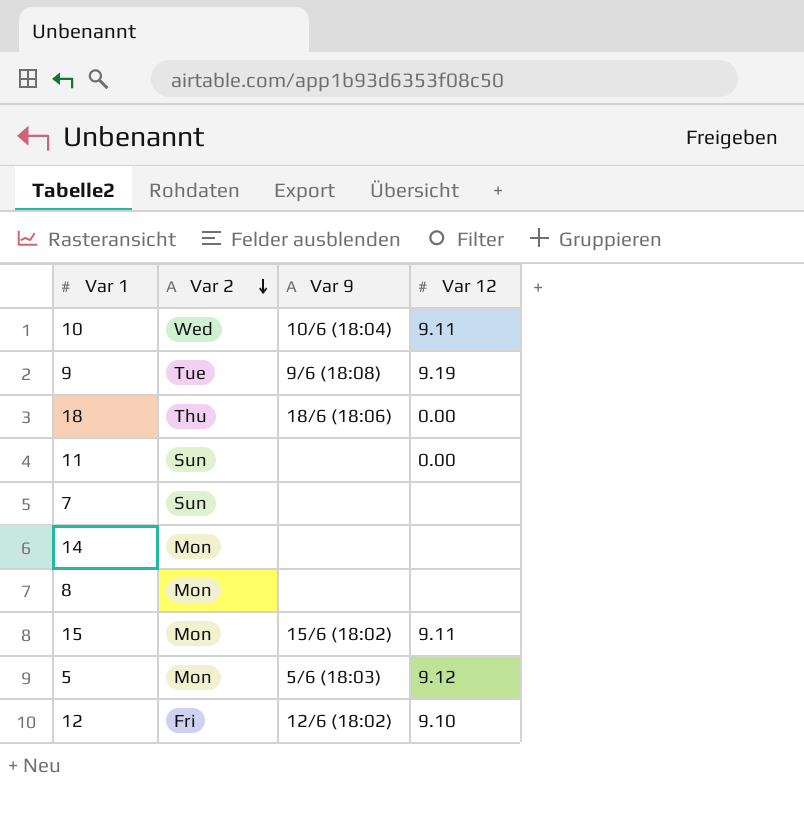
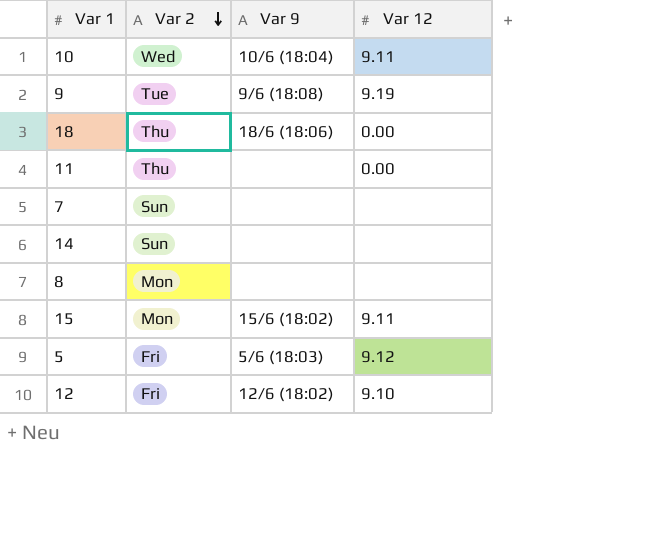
11 | Var 2: Sun -> Thu
14 | Var 2: Mon -> Sun
5 | Var 2: Mon -> Fri

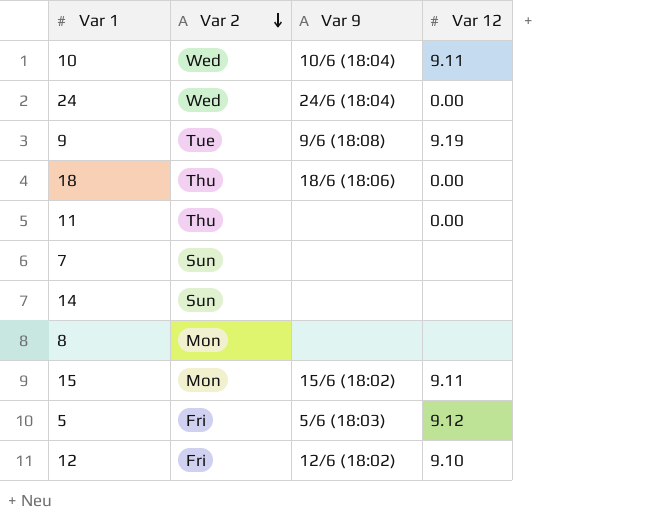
row 24: none -> Wed | 24/6 (18:04) | 0.00

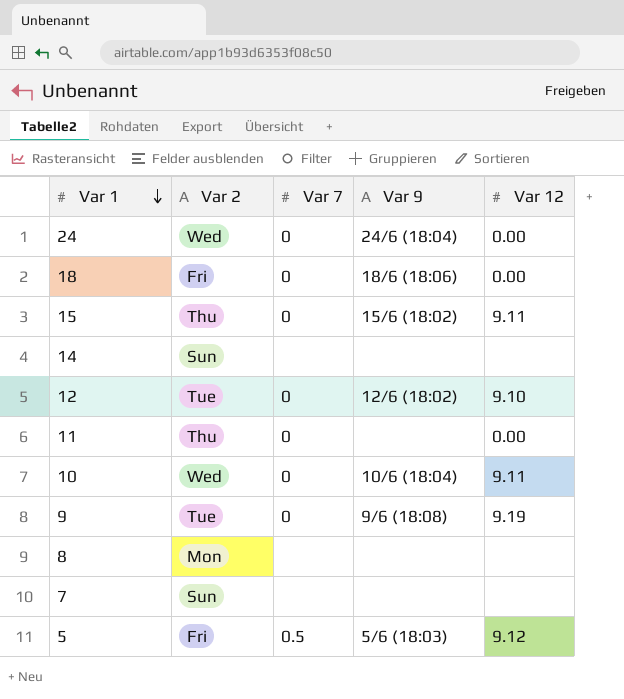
row order: Var 2 descending -> Var 1 descending
column Var 7 | position: none -> 3
18 | Var 2: Thu -> Fri
15 | Var 2: Mon -> Thu
12 | Var 2: Fri -> Tue

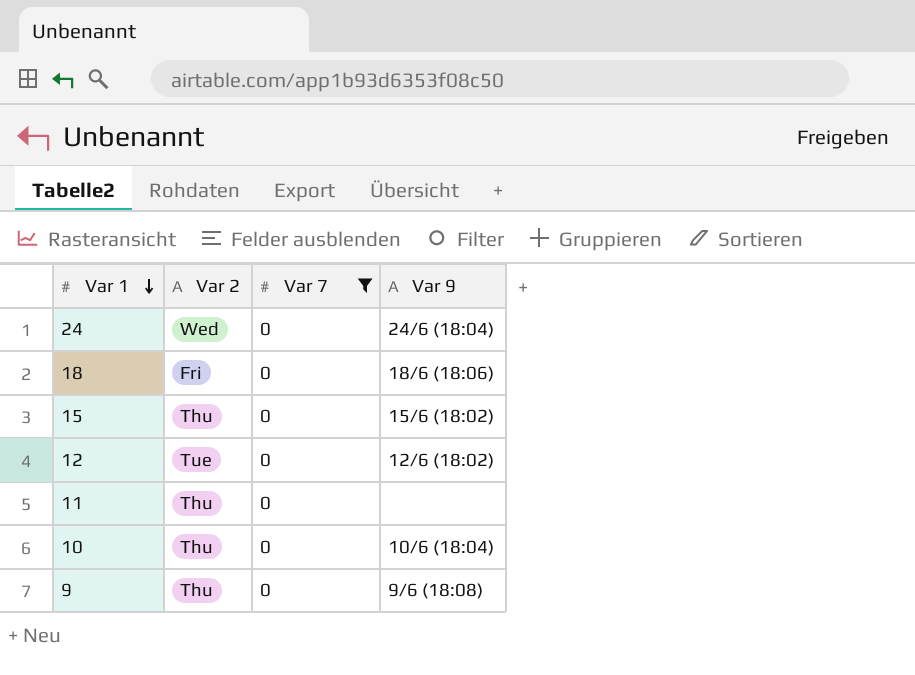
filter: none -> Var 7 = 0
column Var 12 | position: 5 -> none
10 | Var 2: Wed -> Thu
9 | Var 2: Tue -> Thu

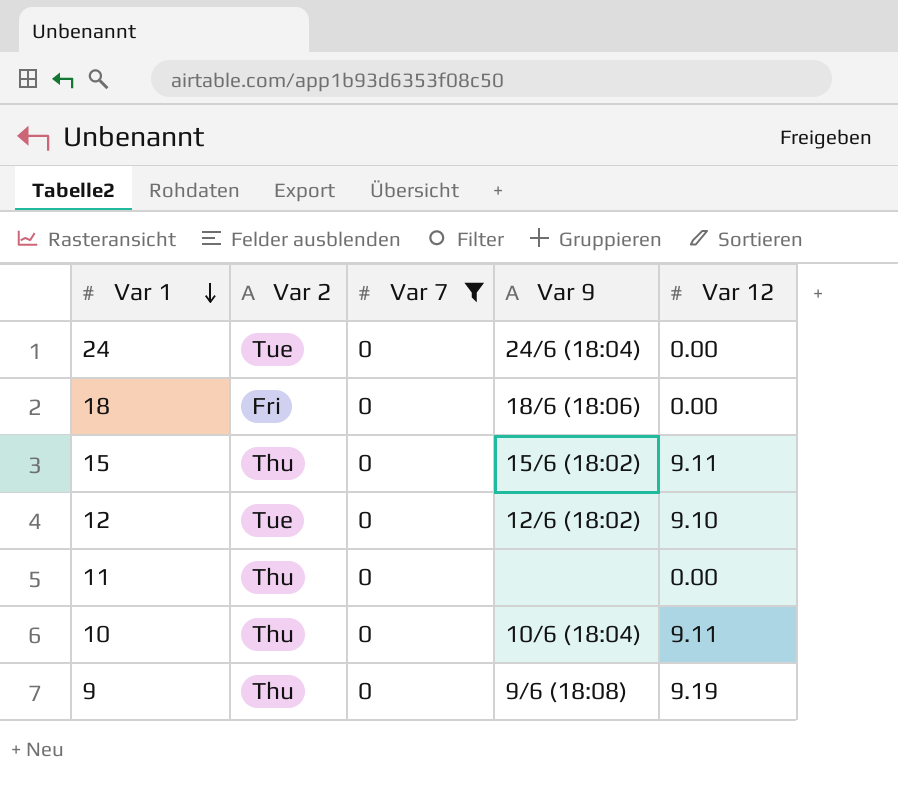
column Var 12 | position: none -> 5
24 | Var 2: Wed -> Tue

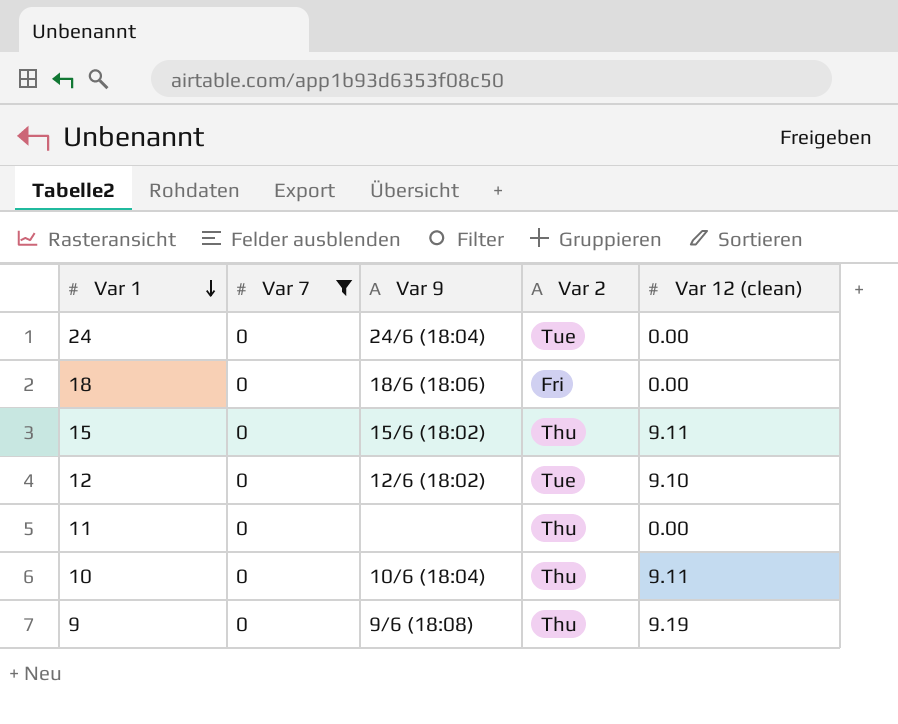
column Var 2 | position: 2 -> 4
column name: Var 12 -> Var 12 (clean)

